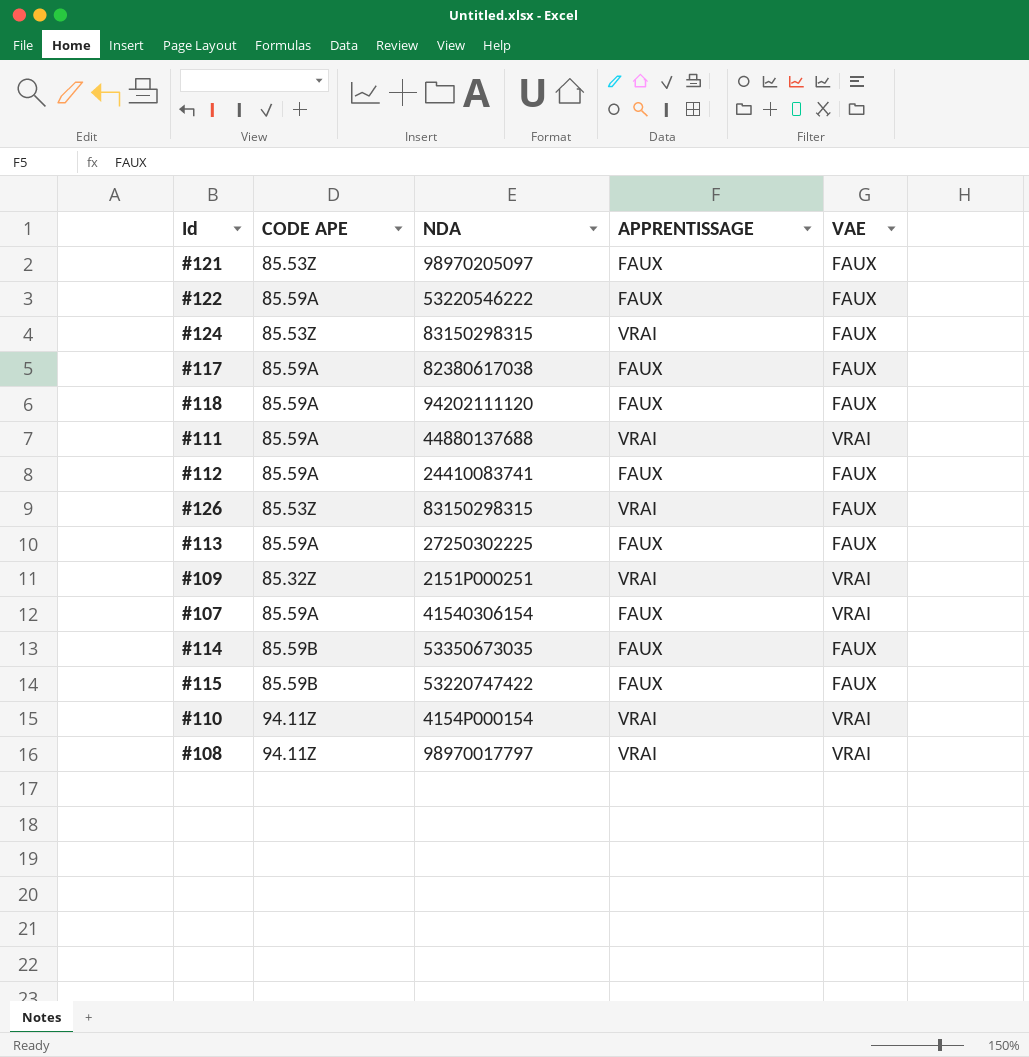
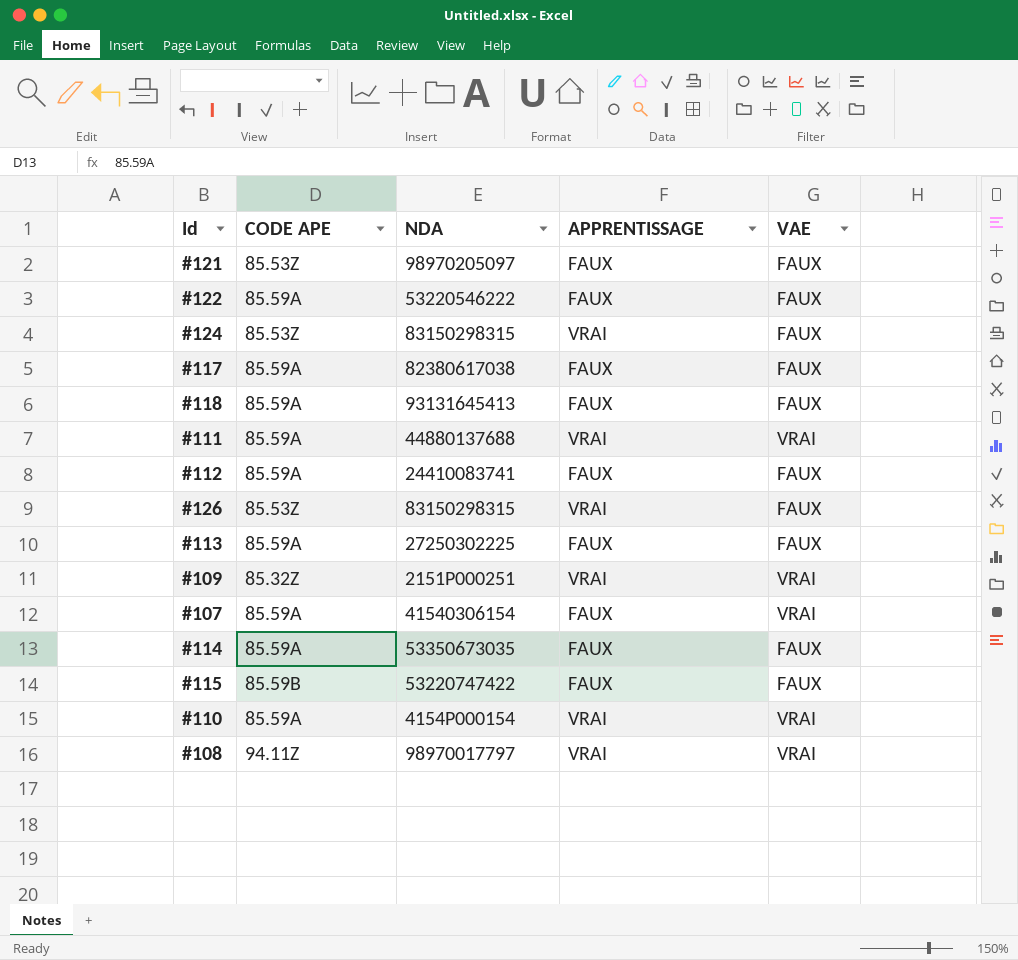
#118 | NDA: 94202111120 -> 93131645413
#114 | CODE APE: 85.59B -> 85.59A
#110 | CODE APE: 94.11Z -> 85.59A

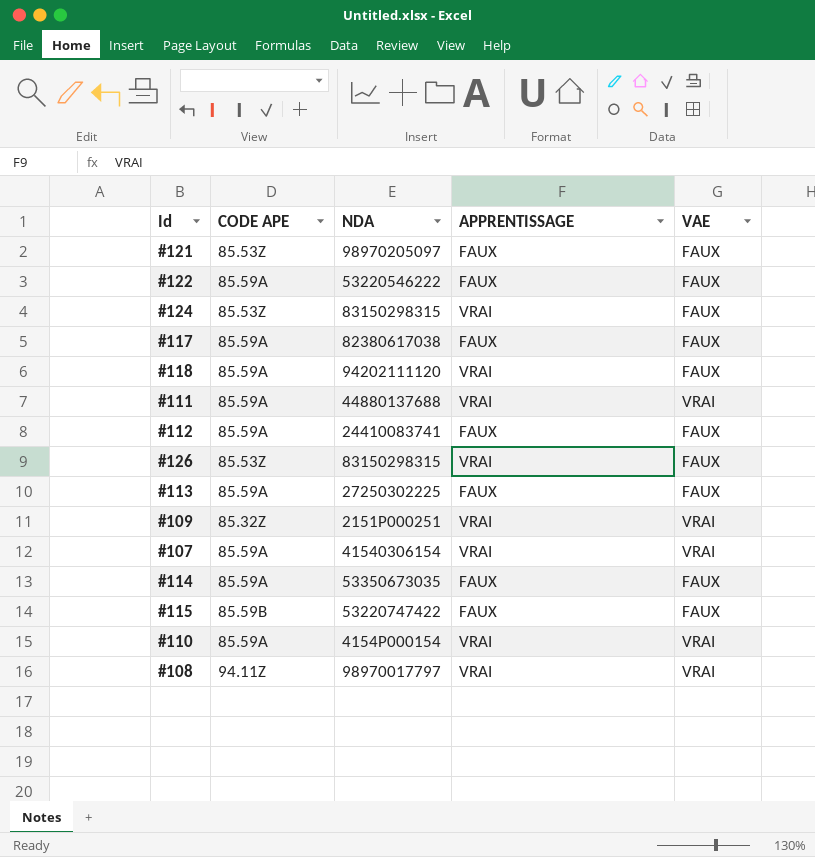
#118 | NDA: 93131645413 -> 94202111120
#118 | APPRENTISSAGE: FAUX -> VRAI
#107 | APPRENTISSAGE: FAUX -> VRAI

